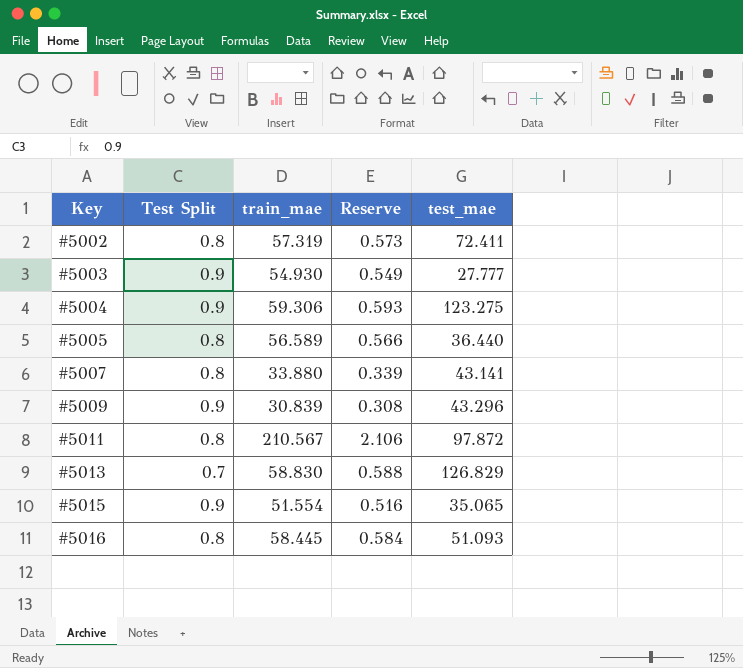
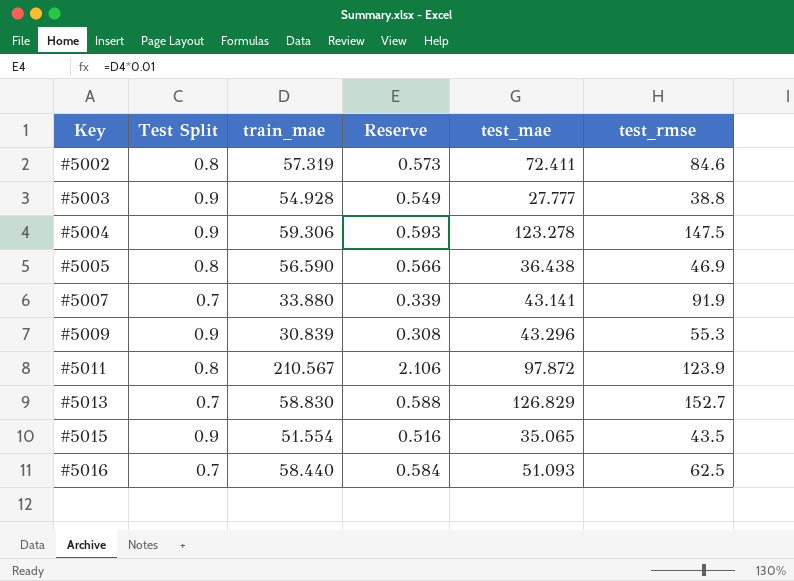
column test_rmse | position: none -> 6
#5003 | train_mae: 54.930 -> 54.928
#5004 | test_mae: 123.275 -> 123.278
#5005 | train_mae: 56.589 -> 56.590
#5005 | test_mae: 36.440 -> 36.438
#5007 | Test Split: 0.8 -> 0.7
#5016 | Test Split: 0.8 -> 0.7
#5016 | train_mae: 58.445 -> 58.440

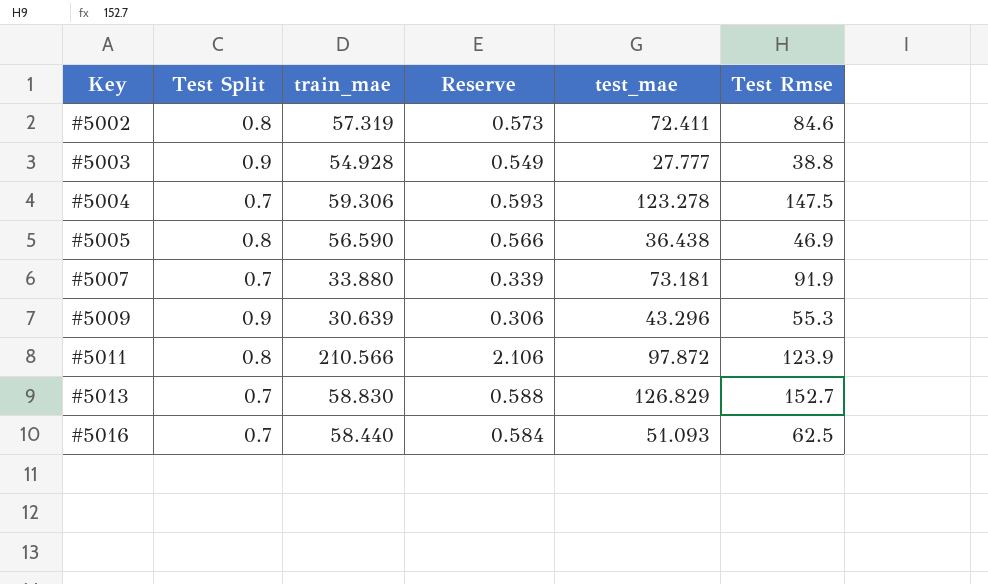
column name: test_rmse -> Test Rmse
row #5015: 0.9 | 51.554 | 0.516 | 35.065 | 43.5 -> none
#5004 | Test Split: 0.9 -> 0.7
#5007 | test_mae: 43.141 -> 73.181
#5009 | train_mae: 30.839 -> 30.639
#5009 | Reserve: 0.308 -> 0.306
#5011 | train_mae: 210.567 -> 210.566

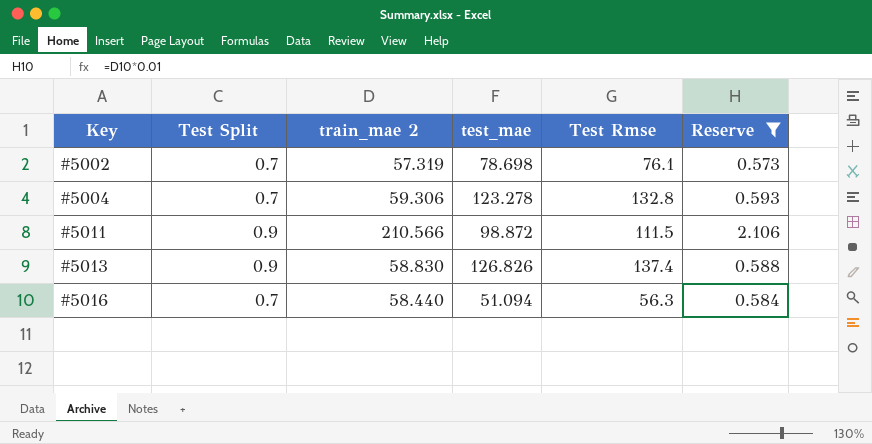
filter: none -> Reserve >= 0.573
column name: train_mae -> train_mae 2
column Reserve | position: 4 -> 6
#5002 | Test Split: 0.8 -> 0.7
#5002 | test_mae: 72.411 -> 78.698
#5002 | Test Rmse: 84.6 -> 76.1
#5004 | Test Rmse: 147.5 -> 132.8
#5011 | Test Split: 0.8 -> 0.9
#5011 | test_mae: 97.872 -> 98.872
#5011 | Test Rmse: 123.9 -> 111.5
#5013 | Test Split: 0.7 -> 0.9
#5013 | test_mae: 126.829 -> 126.826
#5013 | Test Rmse: 152.7 -> 137.4
#5016 | test_mae: 51.093 -> 51.094
#5016 | Test Rmse: 62.5 -> 56.3

